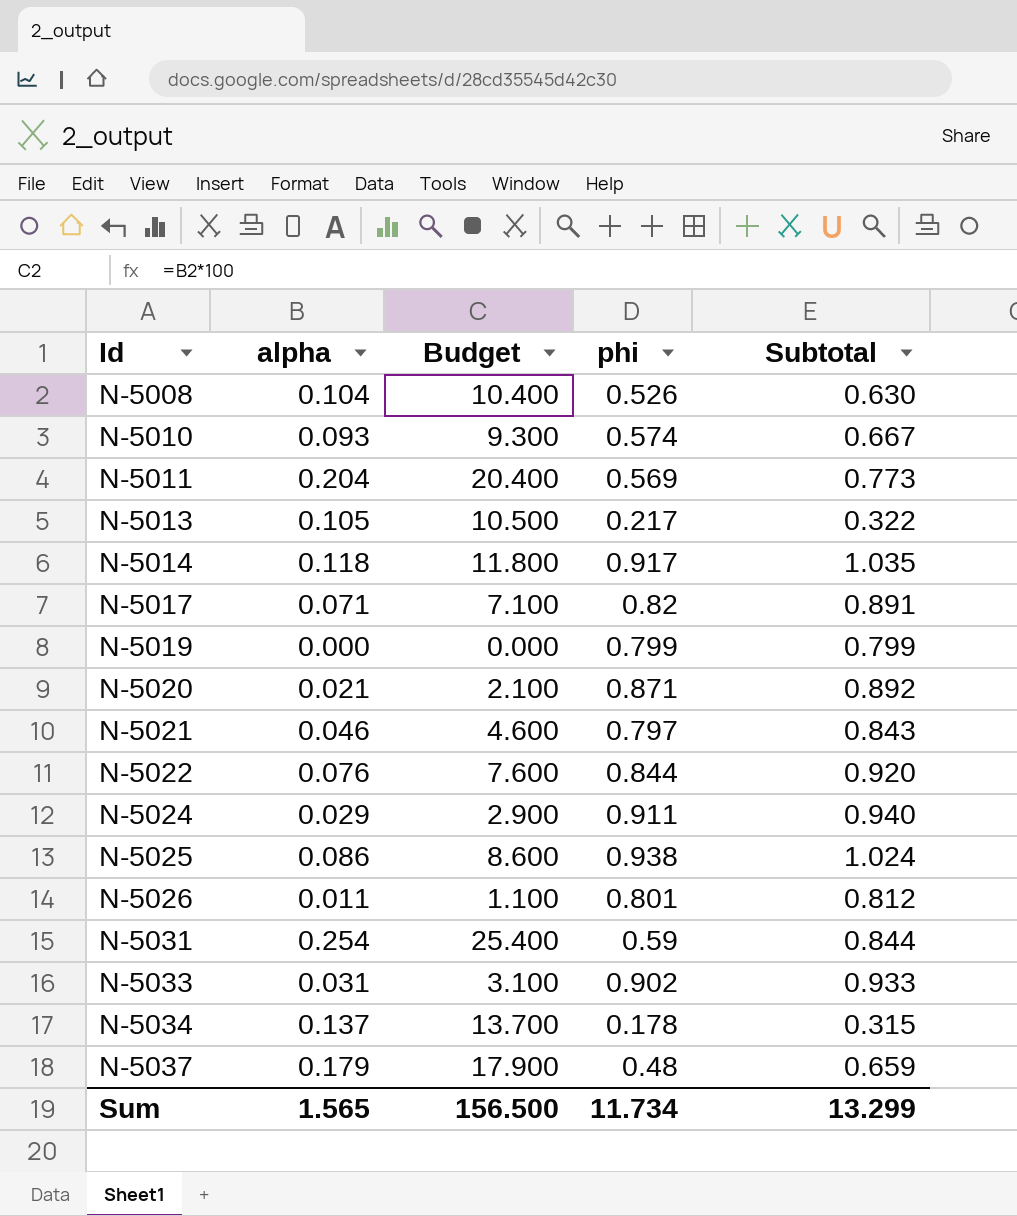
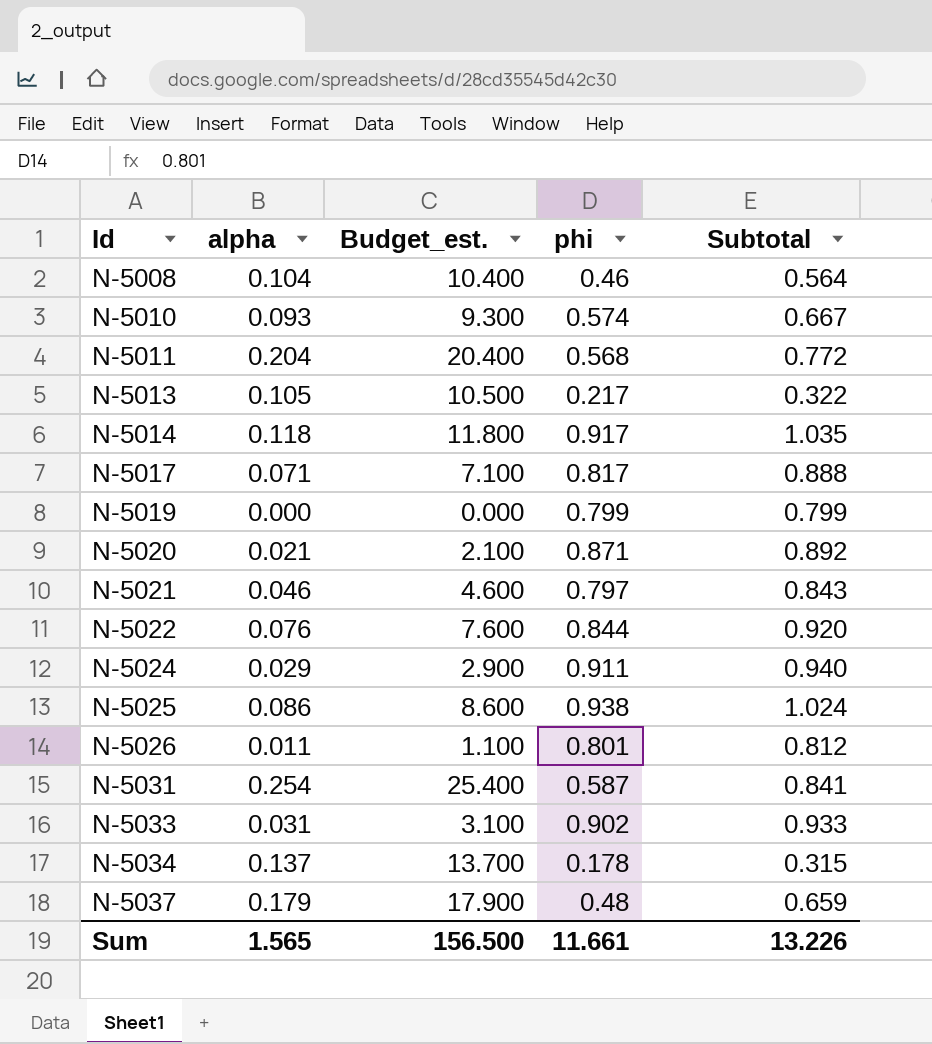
column name: Budget -> Budget_est.
N-5008 | phi: 0.526 -> 0.46
N-5008 | Subtotal: 0.630 -> 0.564
N-5011 | phi: 0.569 -> 0.568
N-5011 | Subtotal: 0.773 -> 0.772
N-5017 | phi: 0.82 -> 0.817
N-5017 | Subtotal: 0.891 -> 0.888
N-5031 | phi: 0.59 -> 0.587
N-5031 | Subtotal: 0.844 -> 0.841
Sum | phi: 11.734 -> 11.661
Sum | Subtotal: 13.299 -> 13.226

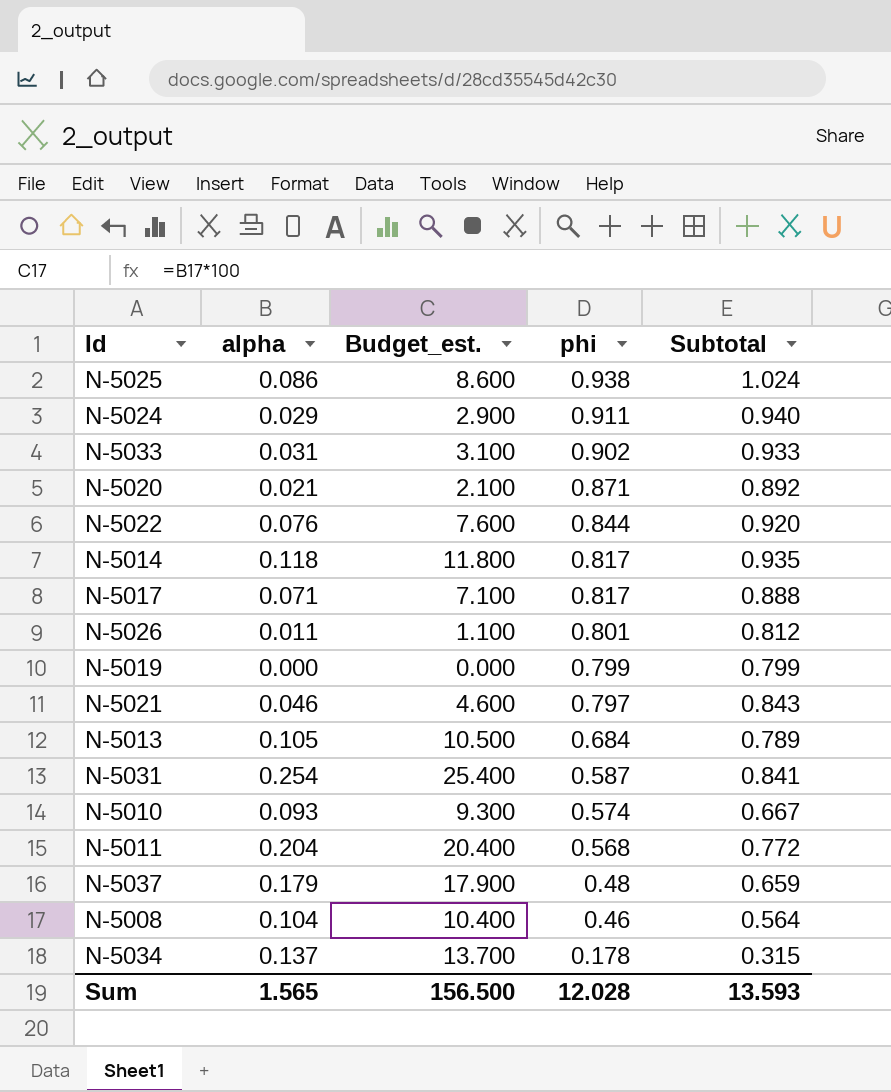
row order: Id ascending -> phi descending
N-5014 | phi: 0.917 -> 0.817
N-5014 | Subtotal: 1.035 -> 0.935
N-5013 | phi: 0.217 -> 0.684
N-5013 | Subtotal: 0.322 -> 0.789
Sum | phi: 11.661 -> 12.028
Sum | Subtotal: 13.226 -> 13.593

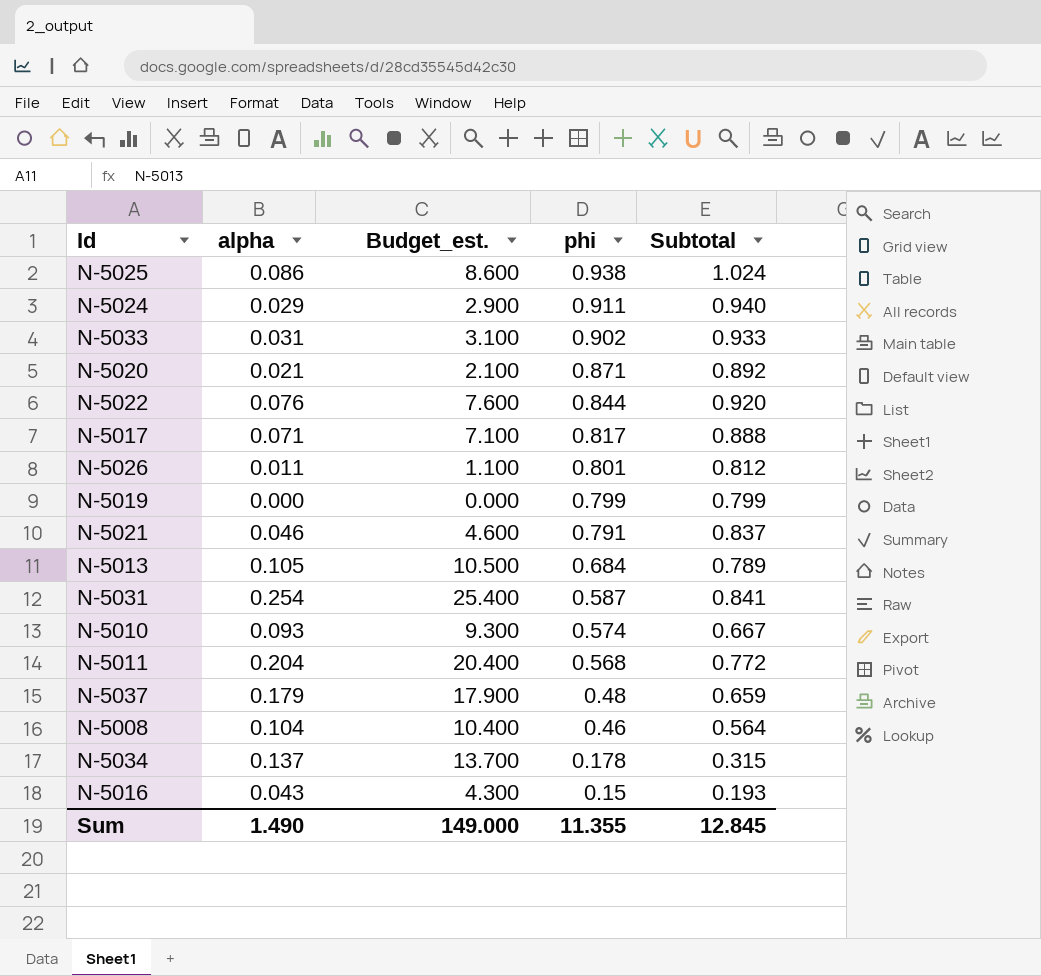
row N-5014: 0.118 | 11.800 | 0.817 | 0.935 -> none
N-5021 | phi: 0.797 -> 0.791
N-5021 | Subtotal: 0.843 -> 0.837
row N-5016: none -> 0.043 | 4.300 | 0.15 | 0.193
Sum | alpha: 1.565 -> 1.490
Sum | Budget_est.: 156.500 -> 149.000
Sum | phi: 12.028 -> 11.355
Sum | Subtotal: 13.593 -> 12.845

